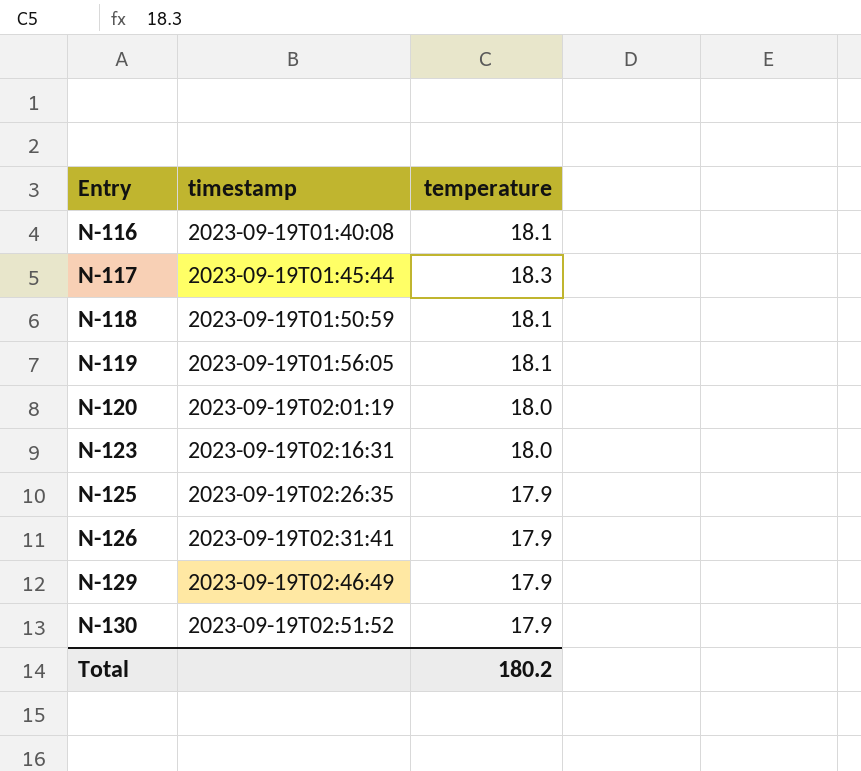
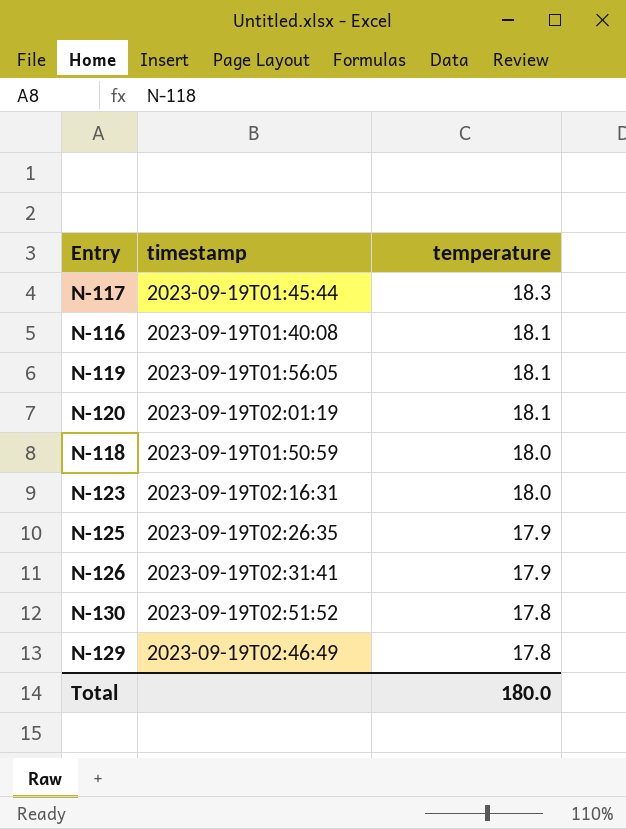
row order: Entry ascending -> temperature descending
N-120 | temperature: 18.0 -> 18.1
N-118 | temperature: 18.1 -> 18.0
N-130 | temperature: 17.9 -> 17.8
N-129 | temperature: 17.9 -> 17.8
Total | temperature: 180.2 -> 180.0

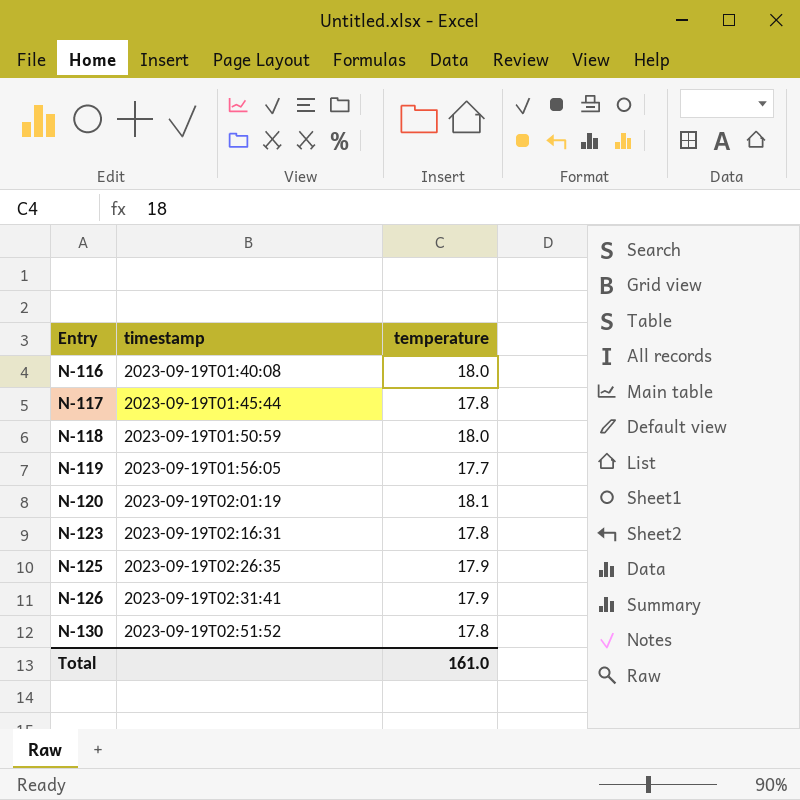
row order: temperature descending -> Entry ascending
row N-129: 2023-09-19T02:46:49 | 17.8 -> none
N-116 | temperature: 18.1 -> 18.0
N-117 | temperature: 18.3 -> 17.8
N-119 | temperature: 18.1 -> 17.7
N-123 | temperature: 18.0 -> 17.8
Total | temperature: 180.0 -> 161.0

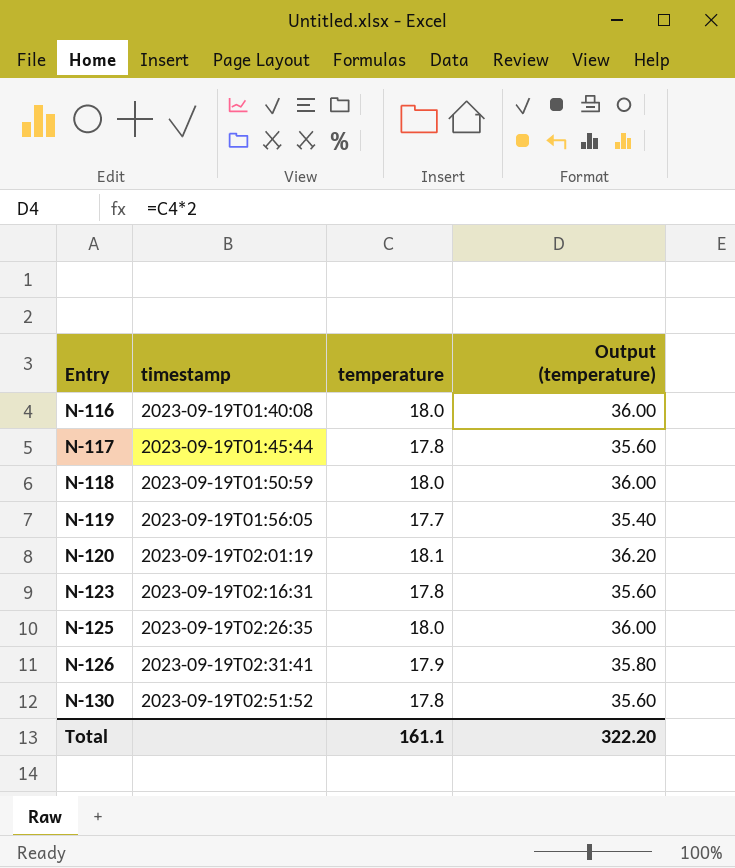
column Output (temperature) | formula: none -> [temperature] * 2
N-125 | temperature: 17.9 -> 18.0
Total | temperature: 161.0 -> 161.1

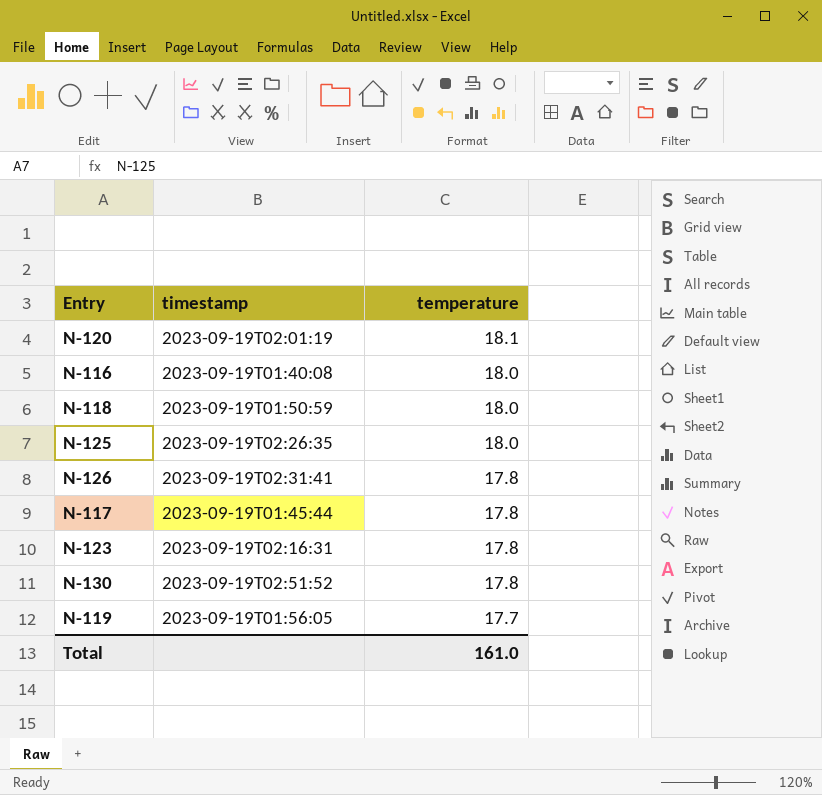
row order: Entry ascending -> temperature descending
column Output (temperature) | formula: [temperature] * 2 -> none
N-126 | temperature: 17.9 -> 17.8
Total | temperature: 161.1 -> 161.0

